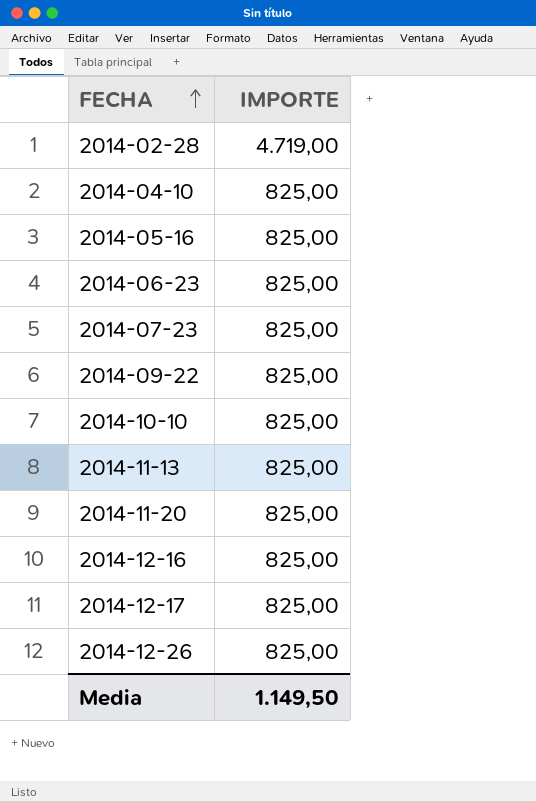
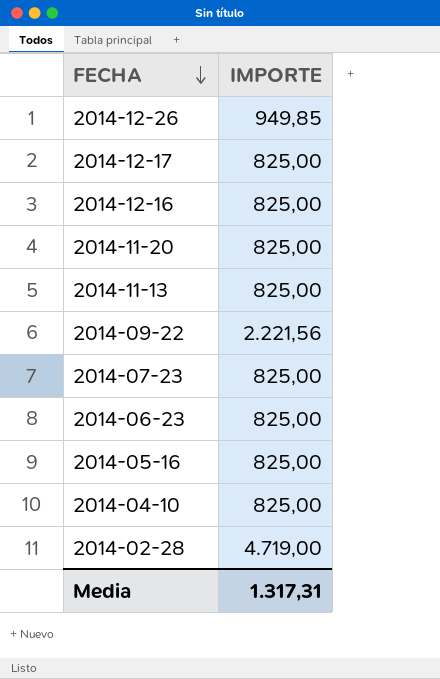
row order: FECHA ascending -> FECHA descending
row 2014-10-10: 825,00 -> none
2014-12-26 | IMPORTE: 825,00 -> 949,85
2014-09-22 | IMPORTE: 825,00 -> 2.221,56
Media | IMPORTE: 1.149,50 -> 1.317,31

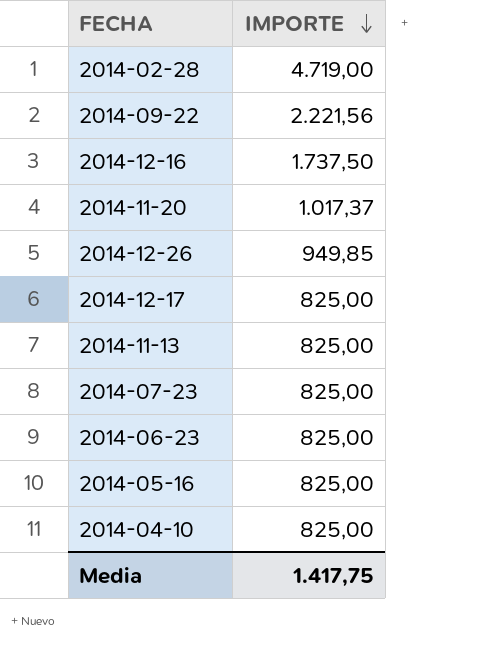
row order: FECHA descending -> IMPORTE descending
2014-12-16 | IMPORTE: 825,00 -> 1.737,50
2014-11-20 | IMPORTE: 825,00 -> 1.017,37
Media | IMPORTE: 1.317,31 -> 1.417,75

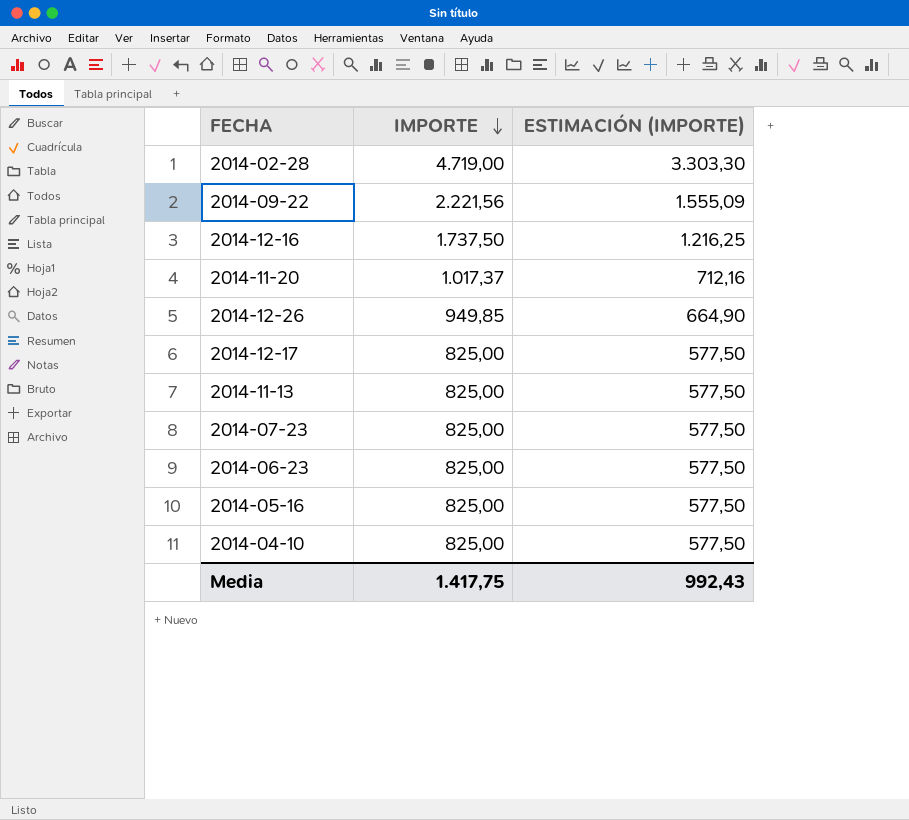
column ESTIMACIÓN (IMPORTE) | formula: none -> [IMPORTE] * 0,7

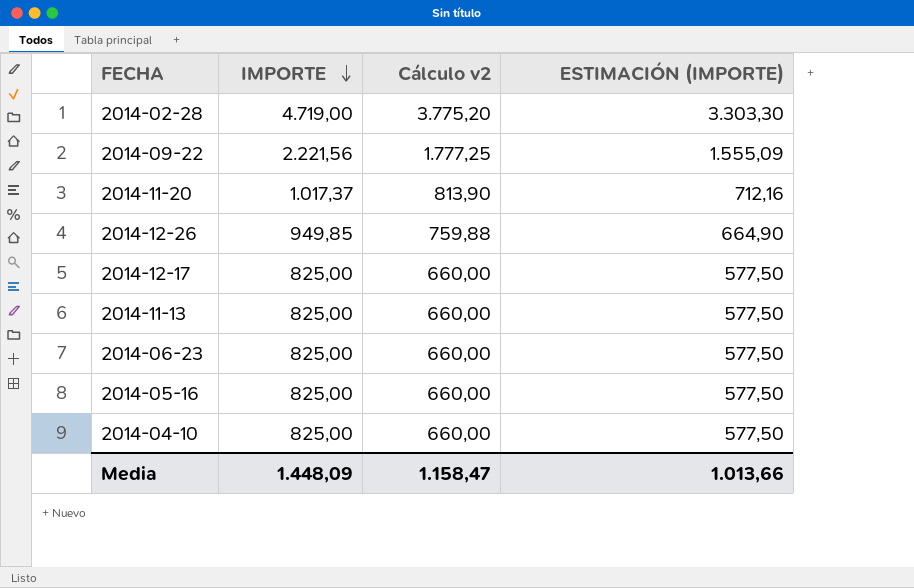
column Cálculo v2 | formula: none -> [IMPORTE] * 0,8
row 2014-12-16: 1.737,50 | 1.216,25 -> none
row 2014-07-23: 825,00 | 577,50 -> none
Media | IMPORTE: 1.417,75 -> 1.448,09
Media | ESTIMACIÓN (IMPORTE): 992,43 -> 1.013,66

